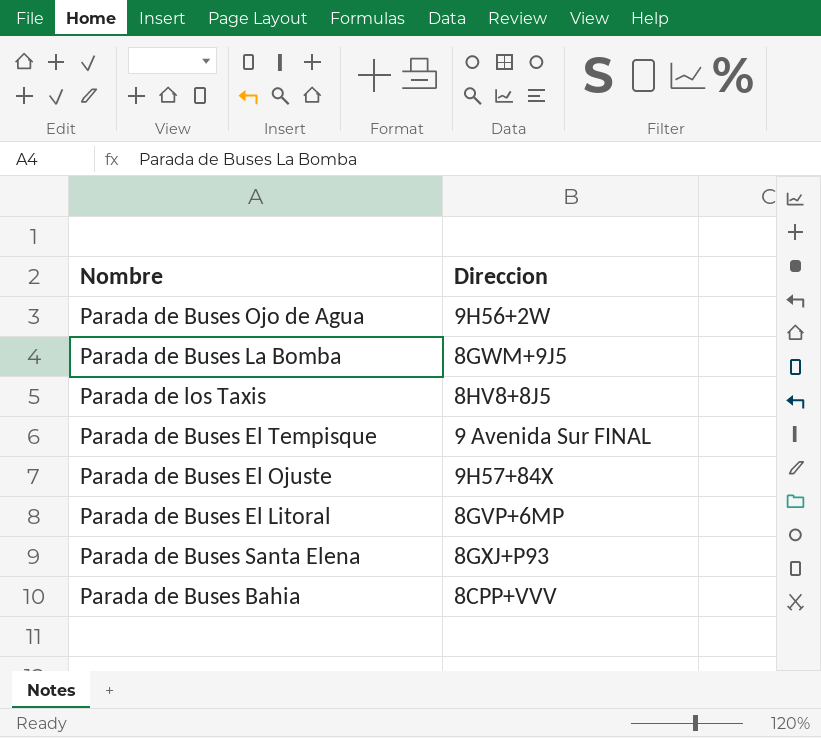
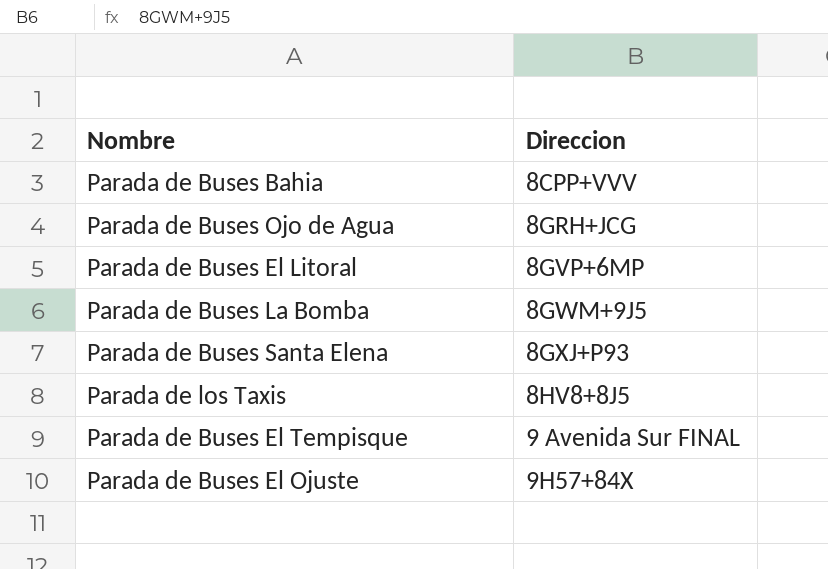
row order: none -> Direccion ascending
Parada de Buses Ojo de Agua | Direccion: 9H56+2W -> 8GRH+JCG

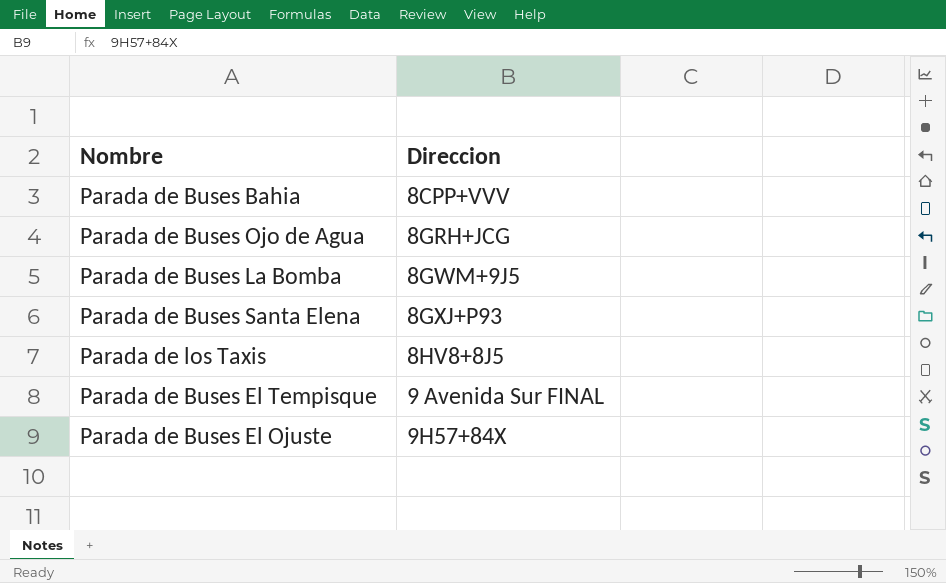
row Parada de Buses El Litoral: 8GVP+6MP -> none

